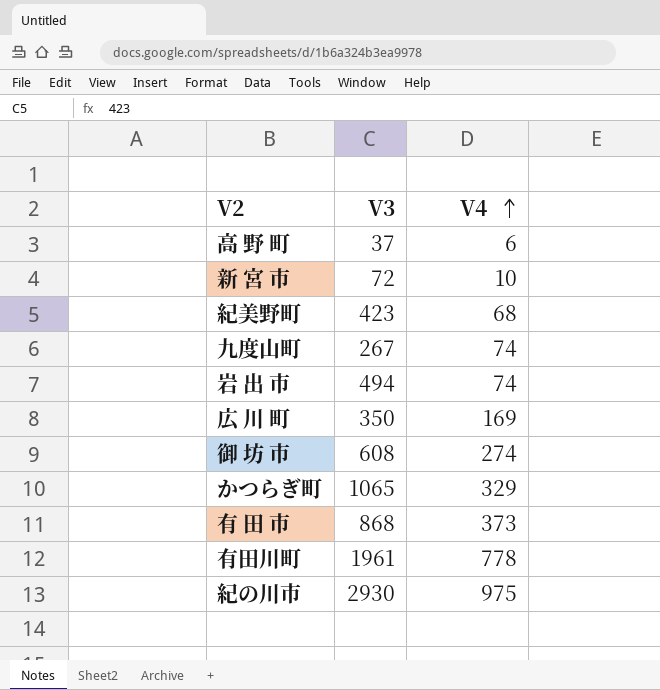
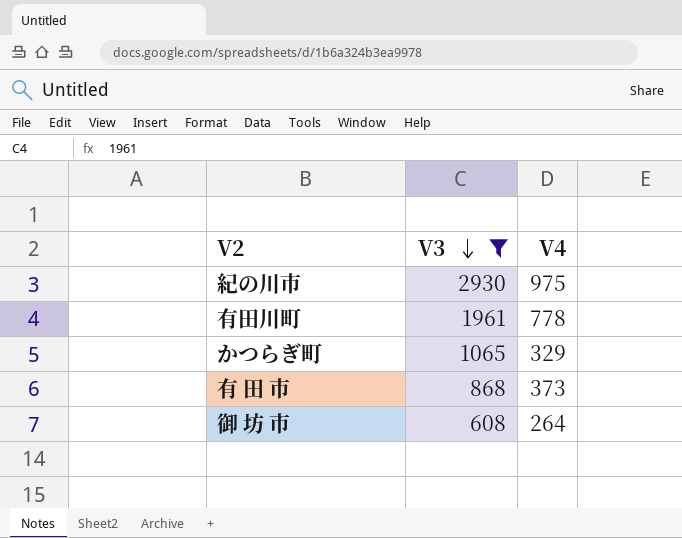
filter: none -> V3 >= 608
row order: V4 ascending -> V3 descending
御 坊 市 | V4: 274 -> 264

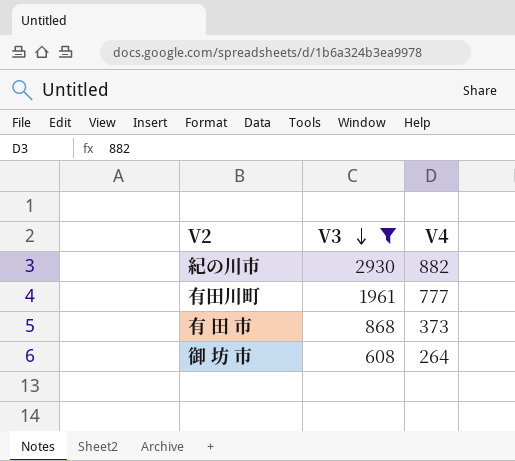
row かつらぎ町: 1065 | 329 -> none
紀の川市 | V4: 975 -> 882
有田川町 | V4: 778 -> 777

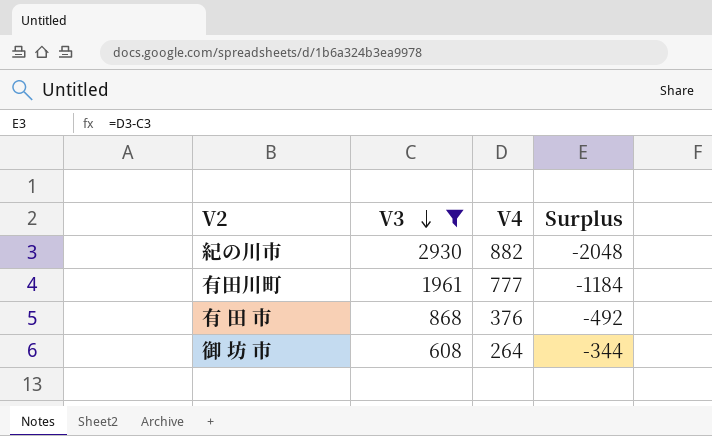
column Surplus | formula: none -> [V4] - [V3]
有 田 市 | V4: 373 -> 376

